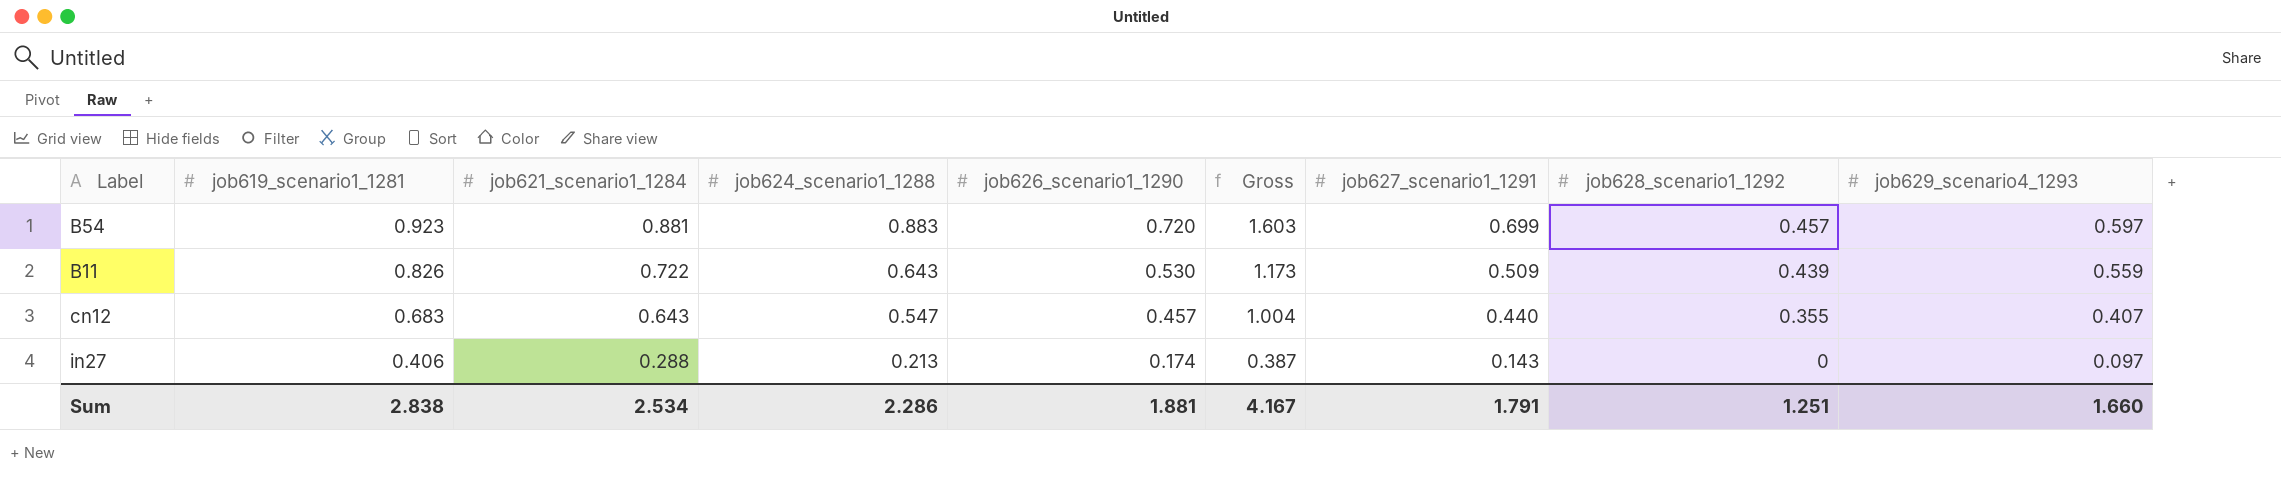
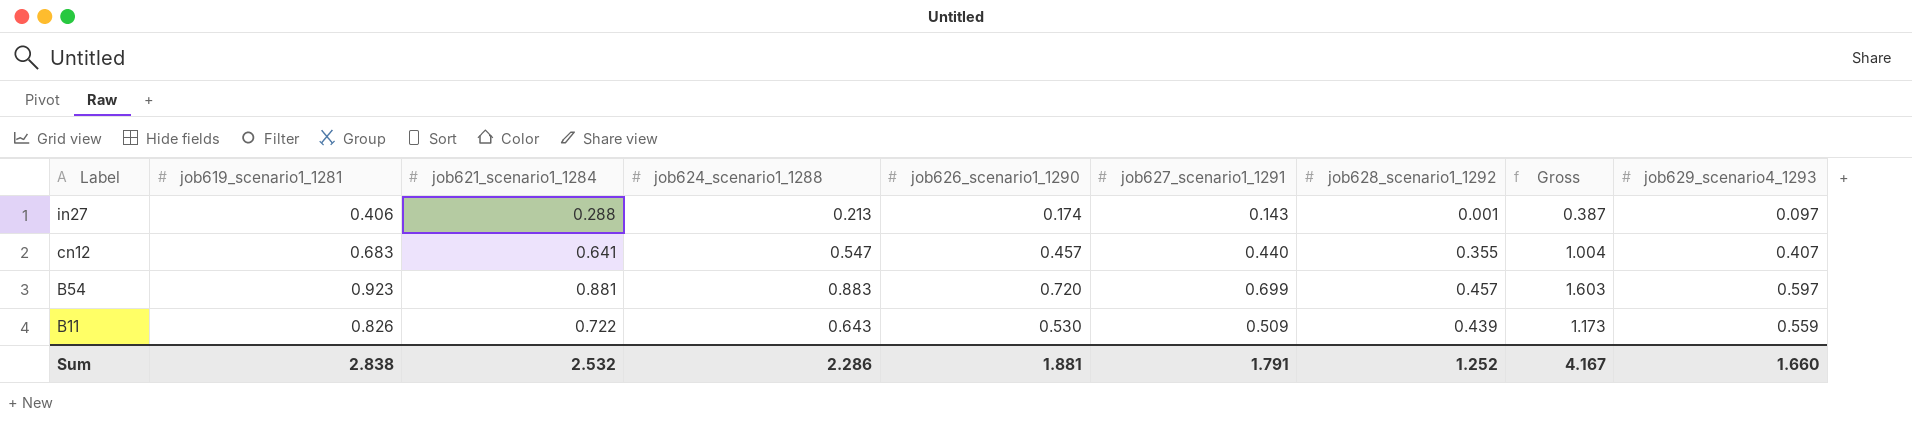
row order: job619_scenario1_1281 descending -> Label descending
column Gross | position: 6 -> 8
in27 | job628_scenario1_1292: 0 -> 0.001
cn12 | job621_scenario1_1284: 0.643 -> 0.641
Sum | job621_scenario1_1284: 2.534 -> 2.532
Sum | job628_scenario1_1292: 1.251 -> 1.252

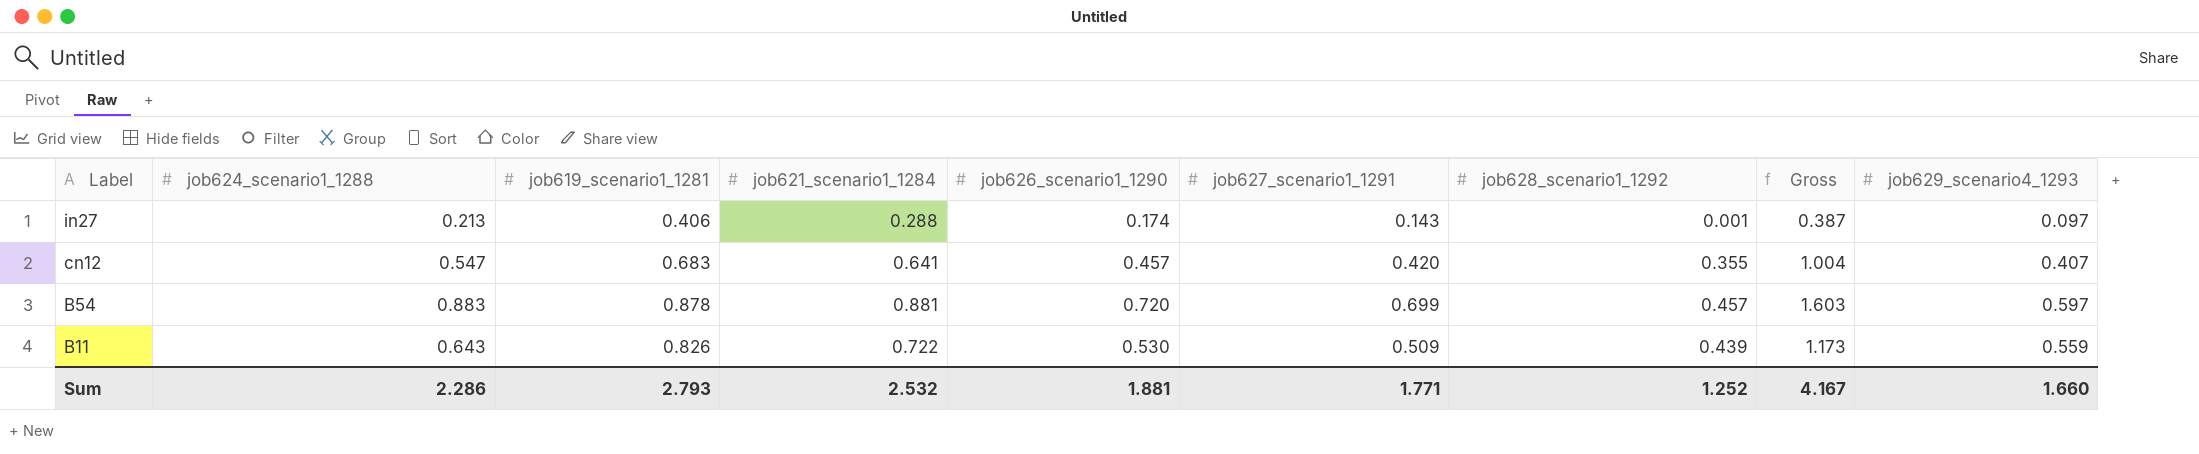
column job624_scenario1_1288 | position: 4 -> 2
cn12 | job627_scenario1_1291: 0.440 -> 0.420
B54 | job619_scenario1_1281: 0.923 -> 0.878
Sum | job619_scenario1_1281: 2.838 -> 2.793
Sum | job627_scenario1_1291: 1.791 -> 1.771

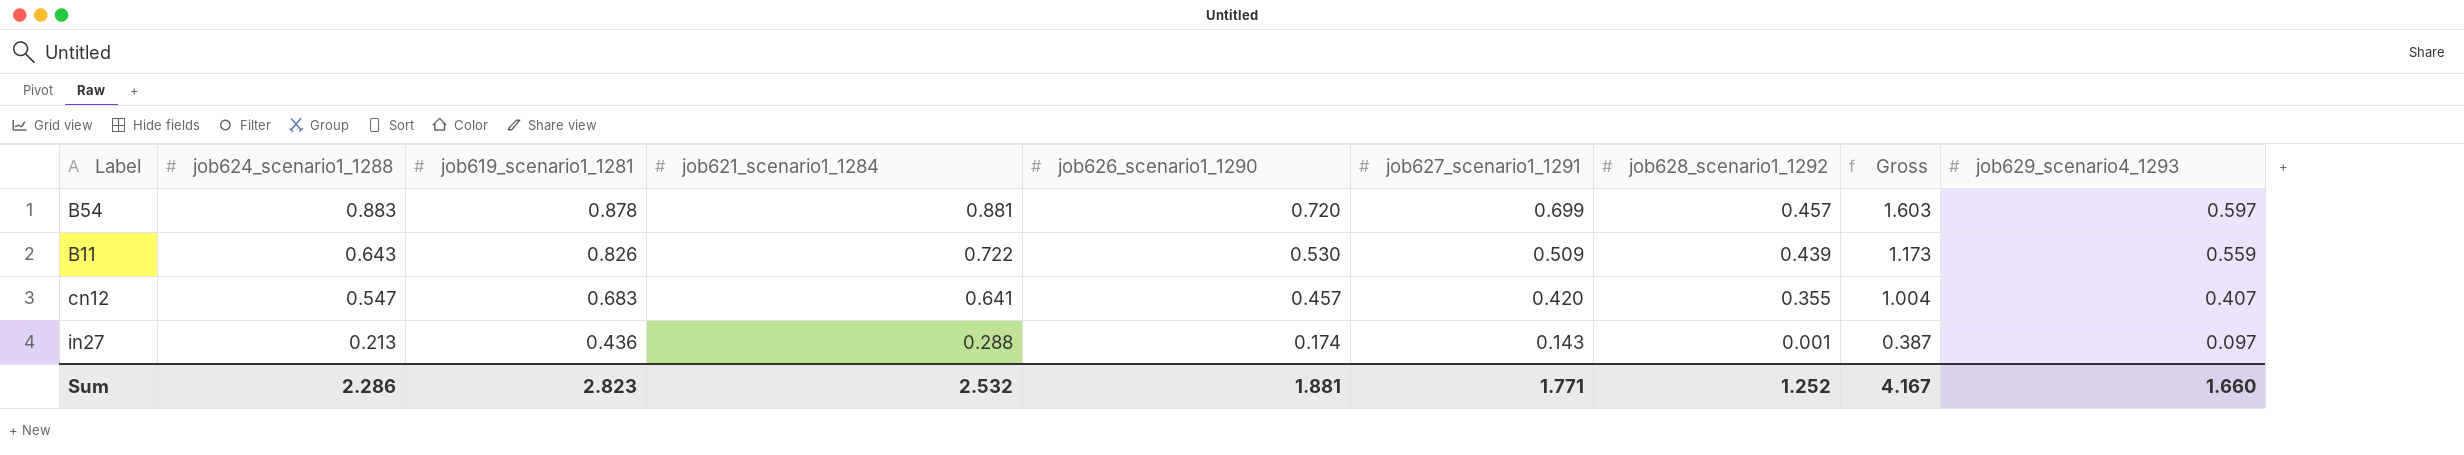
row order: Label descending -> job624_scenario1_1288 descending
in27 | job619_scenario1_1281: 0.406 -> 0.436
Sum | job619_scenario1_1281: 2.793 -> 2.823

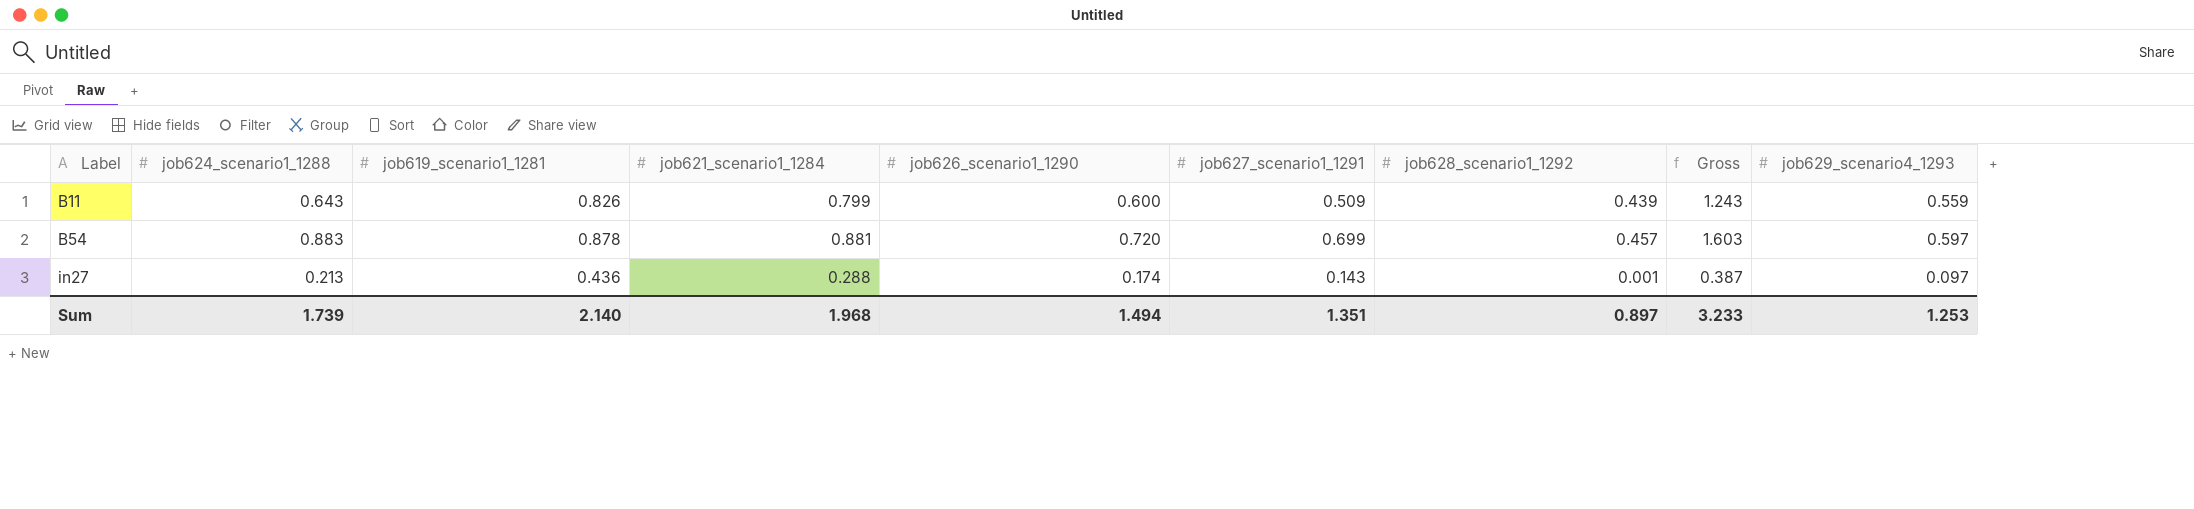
row order: job624_scenario1_1288 descending -> Label ascending
row cn12: 0.547 | 0.683 | 0.641 | 0.457 | 0.420 | 0.355 | 1.004 | 0.407 -> none
B11 | job621_scenario1_1284: 0.722 -> 0.799
B11 | job626_scenario1_1290: 0.530 -> 0.600
B11 | Gross: 1.173 -> 1.243
Sum | job624_scenario1_1288: 2.286 -> 1.739
Sum | job619_scenario1_1281: 2.823 -> 2.140
Sum | job621_scenario1_1284: 2.532 -> 1.968
Sum | job626_scenario1_1290: 1.881 -> 1.494
Sum | job627_scenario1_1291: 1.771 -> 1.351
Sum | job628_scenario1_1292: 1.252 -> 0.897
Sum | Gross: 4.167 -> 3.233
Sum | job629_scenario4_1293: 1.660 -> 1.253

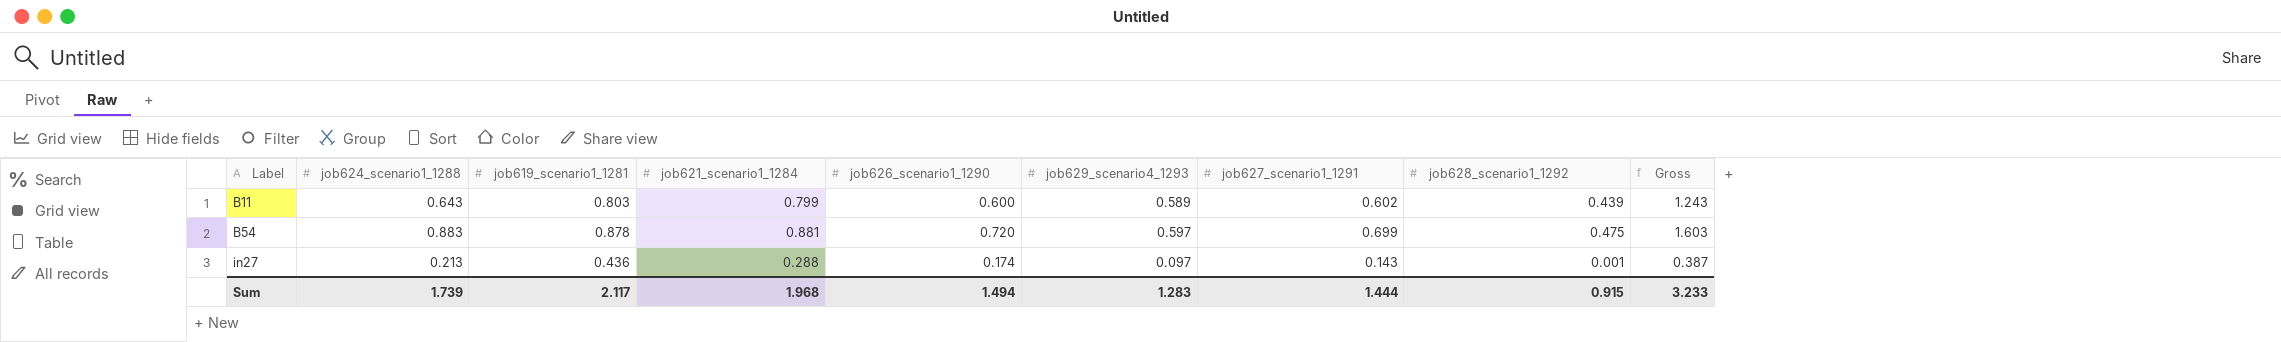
column job629_scenario4_1293 | position: 9 -> 6
B11 | job619_scenario1_1281: 0.826 -> 0.803
B11 | job629_scenario4_1293: 0.559 -> 0.589
B11 | job627_scenario1_1291: 0.509 -> 0.602
B54 | job628_scenario1_1292: 0.457 -> 0.475
Sum | job619_scenario1_1281: 2.140 -> 2.117
Sum | job629_scenario4_1293: 1.253 -> 1.283
Sum | job627_scenario1_1291: 1.351 -> 1.444
Sum | job628_scenario1_1292: 0.897 -> 0.915

